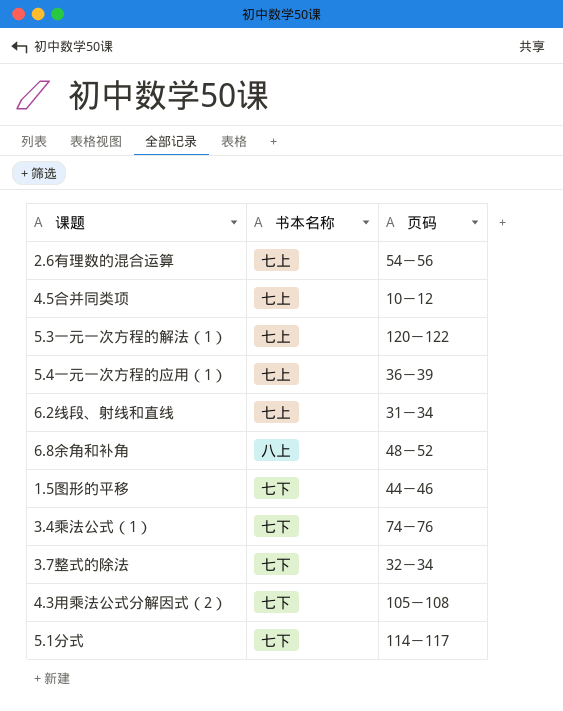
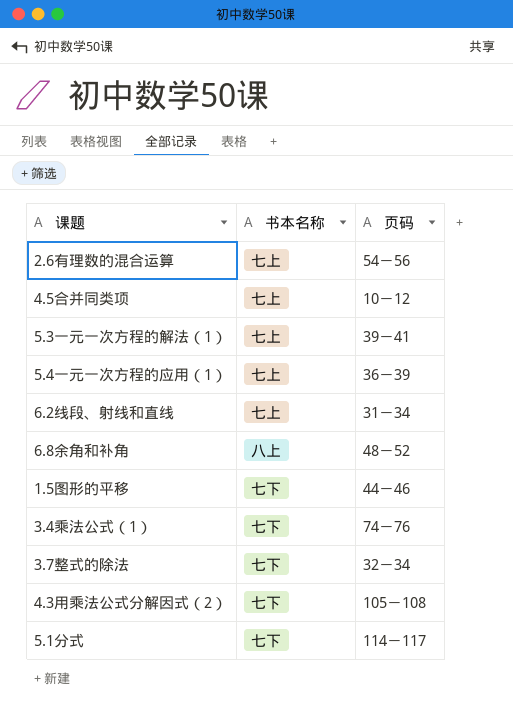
5.3一元一次方程的解法（1） | 页码: 120－122 -> 39－41

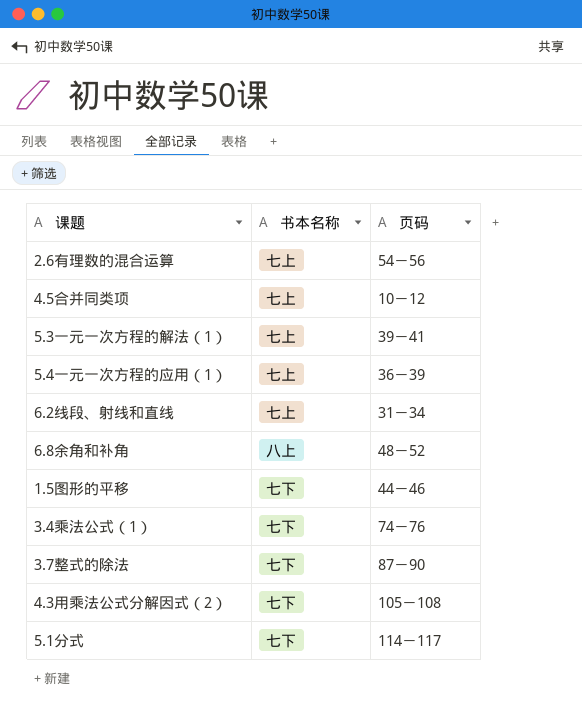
3.7整式的除法 | 页码: 32－34 -> 87－90

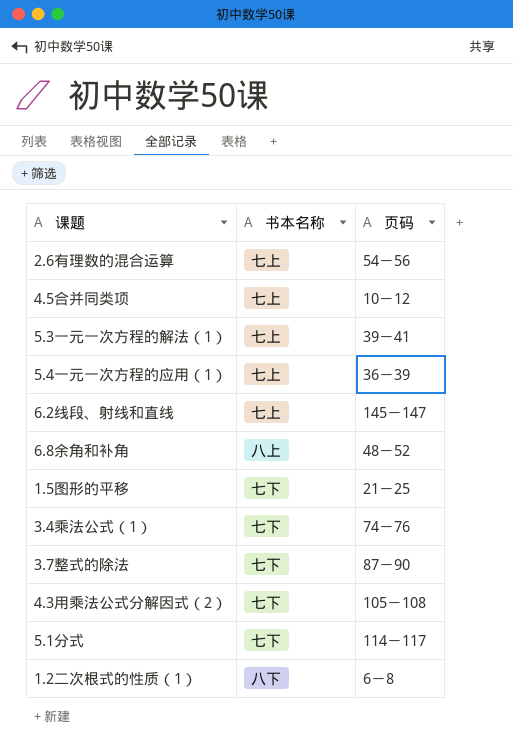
6.2线段、射线和直线 | 页码: 31－34 -> 145－147
1.5图形的平移 | 页码: 44－46 -> 21－25
row 1.2二次根式的性质（1）: none -> 八下 | 6－8

